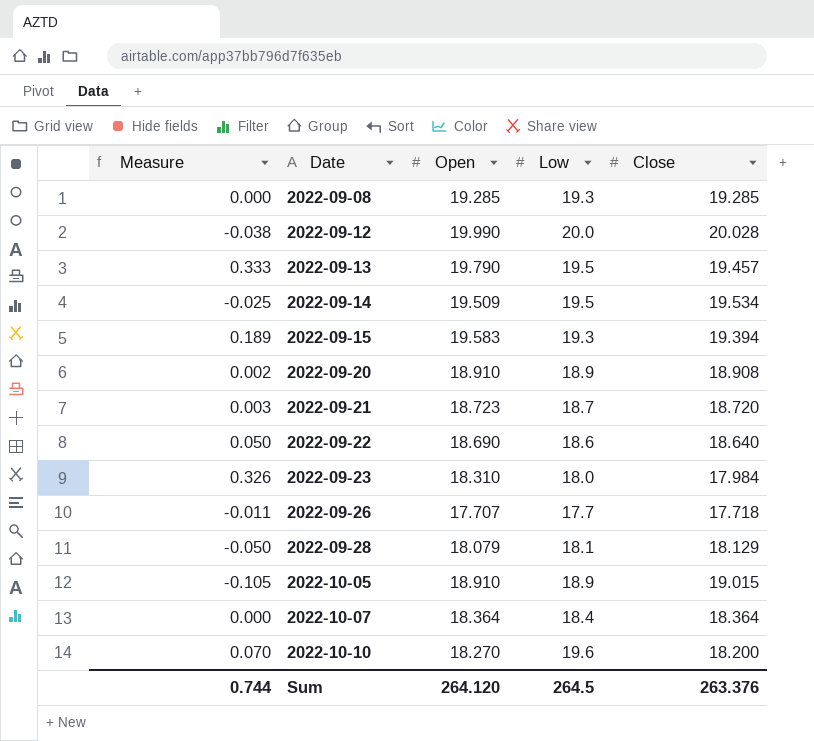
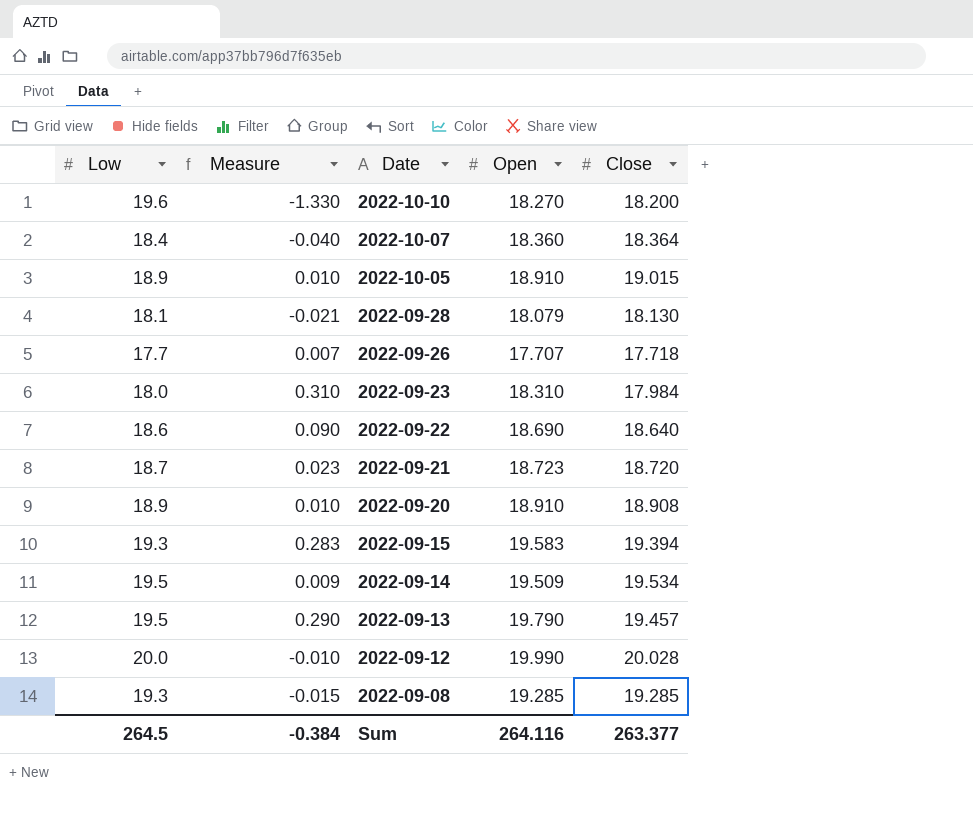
row order: Date ascending -> Date descending
column Low | position: 4 -> 1
column Measure | formula: [Open] - [Close] -> [Open] - [Low]
2022-10-07 | Open: 18.364 -> 18.360
2022-09-28 | Close: 18.129 -> 18.130
Sum | Measure: 0.744 -> -0.384
Sum | Open: 264.120 -> 264.116
Sum | Close: 263.376 -> 263.377

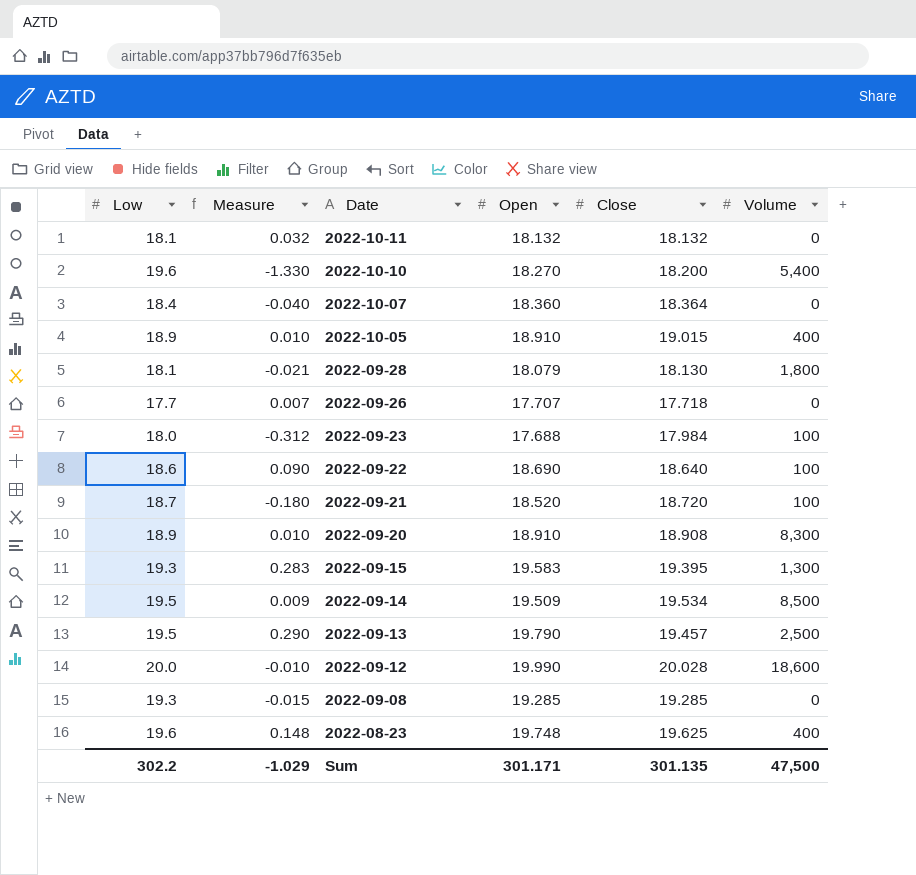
column Volume | position: none -> 6
row 2022-10-11: none -> 18.1 | 0.032 | 18.132 | 18.132 | 0
2022-09-23 | Measure: 0.310 -> -0.312
2022-09-23 | Open: 18.310 -> 17.688
2022-09-21 | Measure: 0.023 -> -0.180
2022-09-21 | Open: 18.723 -> 18.520
2022-09-15 | Close: 19.394 -> 19.395
row 2022-08-23: none -> 19.6 | 0.148 | 19.748 | 19.625 | 400
Sum | Low: 264.5 -> 302.2
Sum | Measure: -0.384 -> -1.029
Sum | Open: 264.116 -> 301.171
Sum | Close: 263.377 -> 301.135

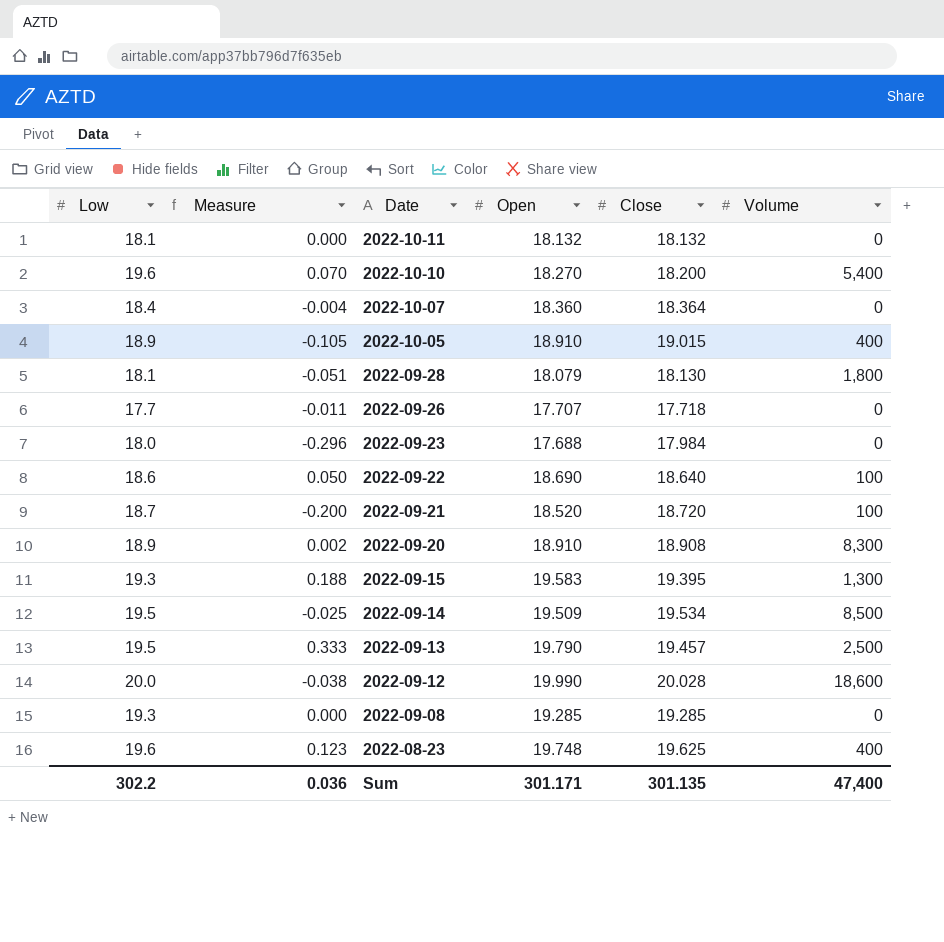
column Measure | formula: [Open] - [Low] -> [Open] - [Close]
2022-09-23 | Volume: 100 -> 0
Sum | Measure: -1.029 -> 0.036
Sum | Volume: 47,500 -> 47,400

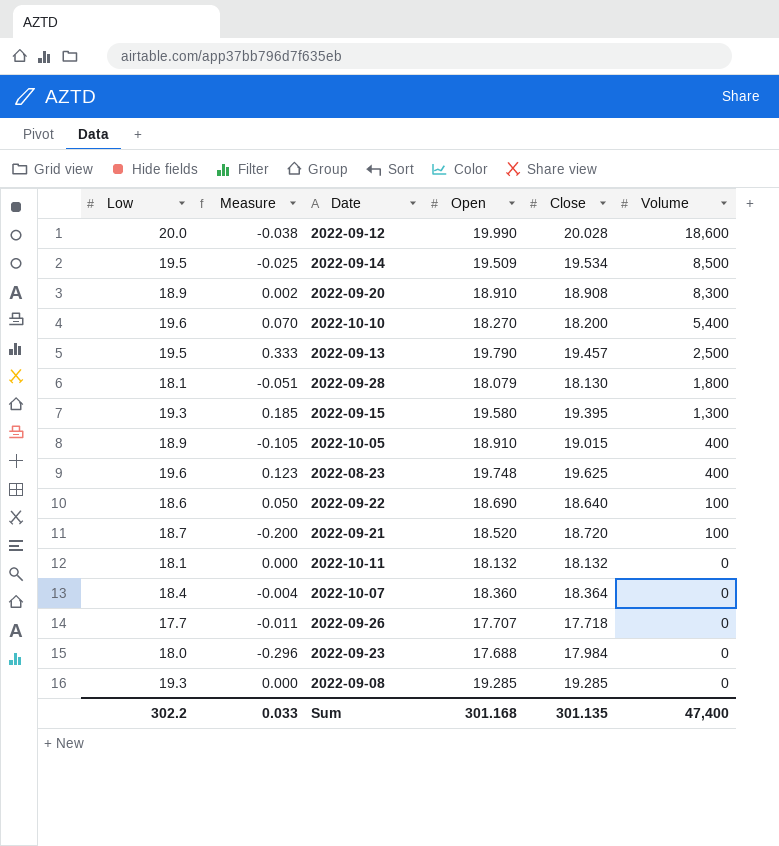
row order: Date descending -> Volume descending
2022-09-15 | Measure: 0.188 -> 0.185
2022-09-15 | Open: 19.583 -> 19.580
Sum | Measure: 0.036 -> 0.033
Sum | Open: 301.171 -> 301.168

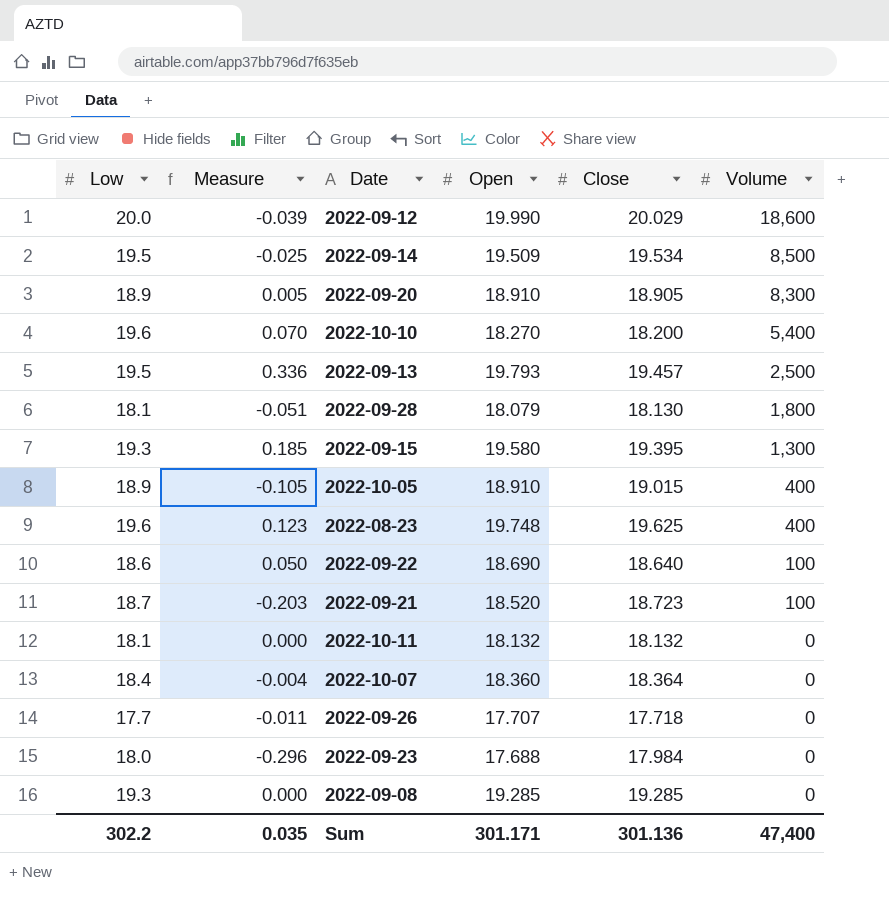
2022-09-12 | Measure: -0.038 -> -0.039
2022-09-12 | Close: 20.028 -> 20.029
2022-09-20 | Measure: 0.002 -> 0.005
2022-09-20 | Close: 18.908 -> 18.905
2022-09-13 | Measure: 0.333 -> 0.336
2022-09-13 | Open: 19.790 -> 19.793
2022-09-21 | Measure: -0.200 -> -0.203
2022-09-21 | Close: 18.720 -> 18.723
Sum | Measure: 0.033 -> 0.035
Sum | Open: 301.168 -> 301.171
Sum | Close: 301.135 -> 301.136

